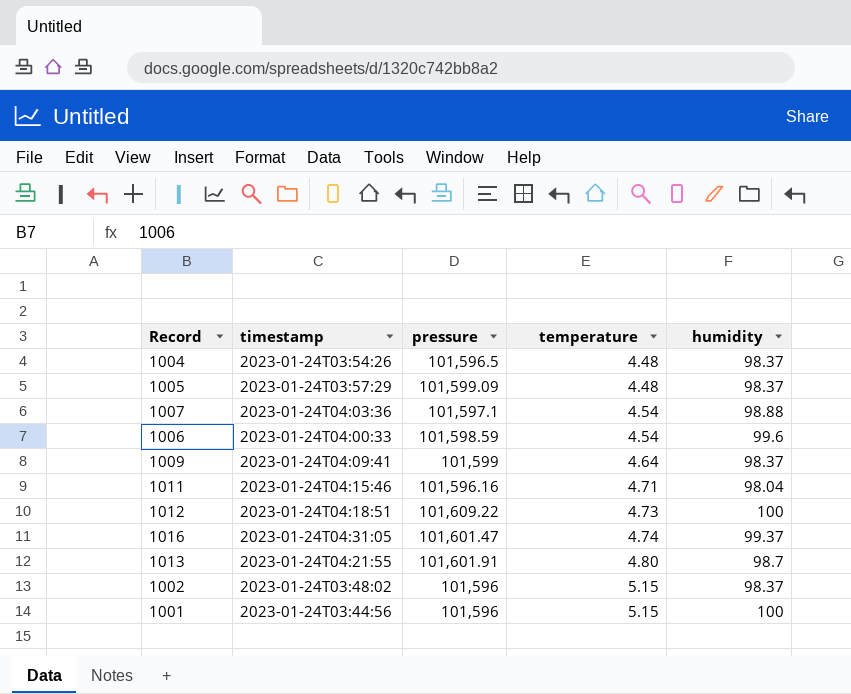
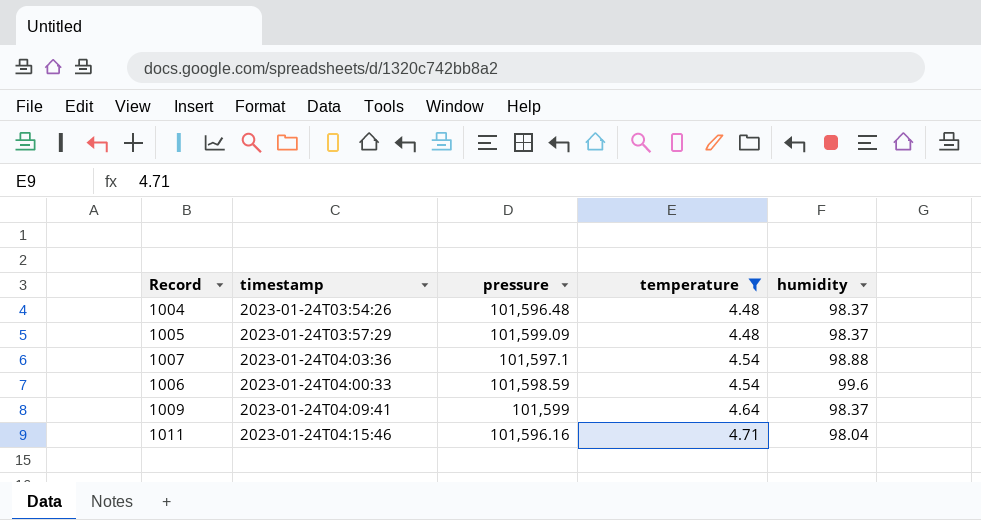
filter: none -> temperature <= 4.71
1004 | pressure: 101,596.5 -> 101,596.48

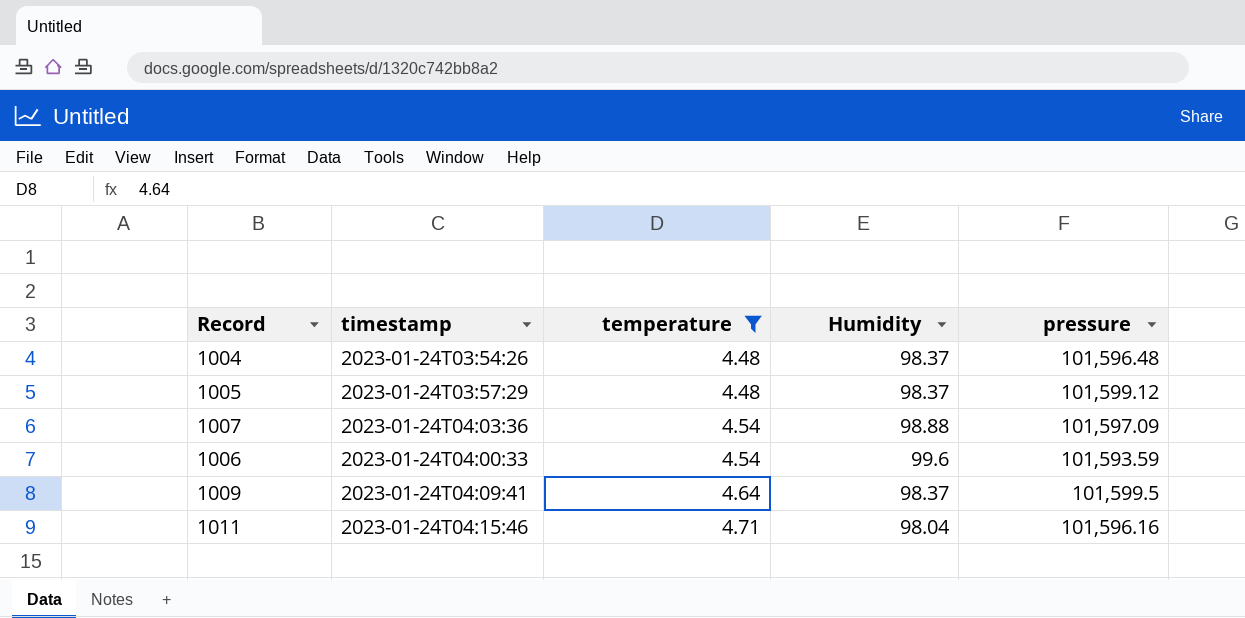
column name: humidity -> Humidity
column pressure | position: 3 -> 5
1005 | pressure: 101,599.09 -> 101,599.12
1007 | pressure: 101,597.1 -> 101,597.09
1006 | pressure: 101,598.59 -> 101,593.59
1009 | pressure: 101,599 -> 101,599.5

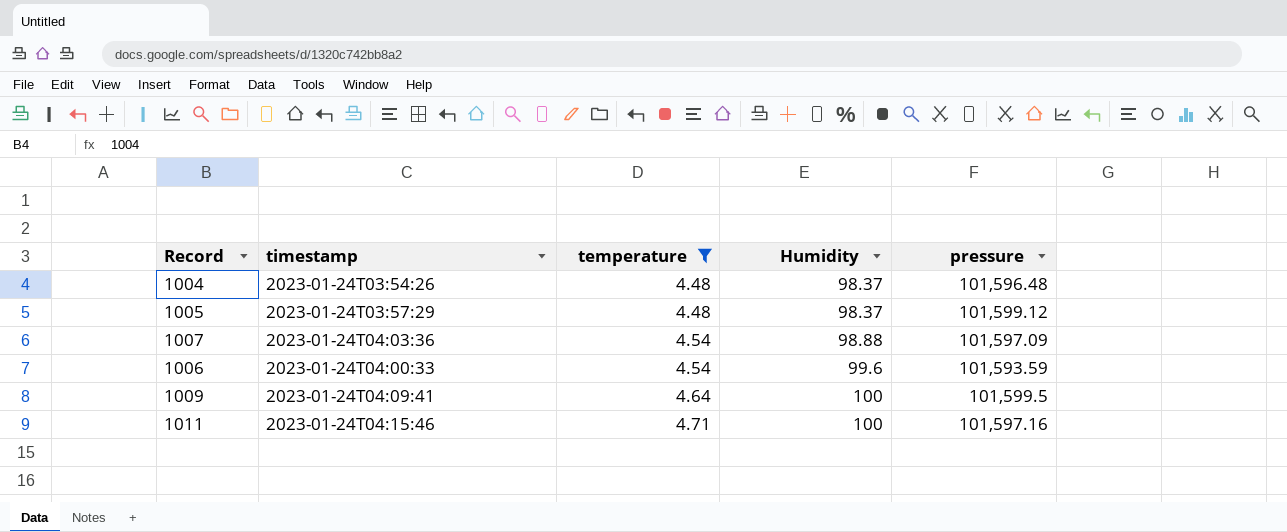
1009 | Humidity: 98.37 -> 100
1011 | Humidity: 98.04 -> 100
1011 | pressure: 101,596.16 -> 101,597.16

